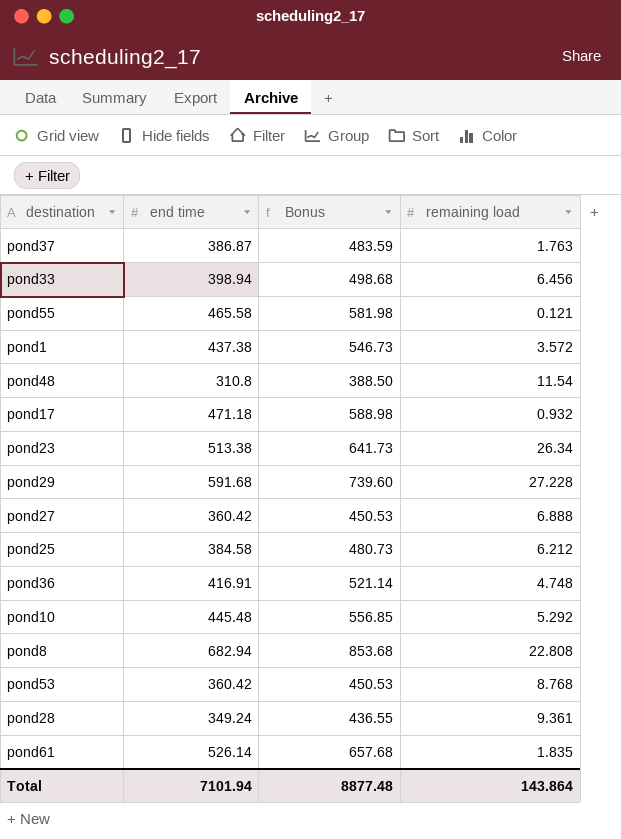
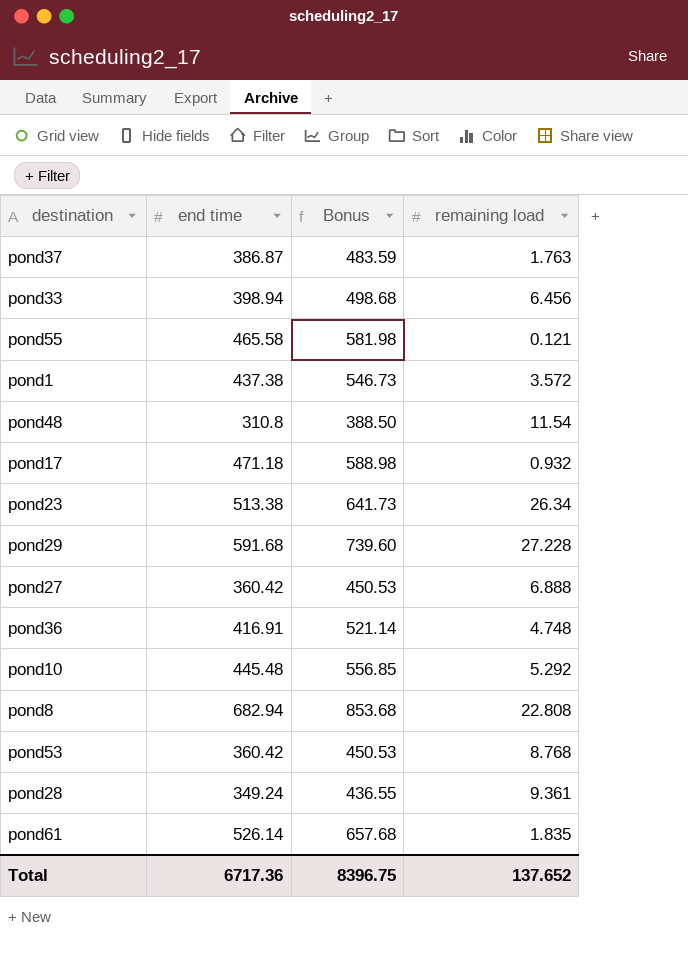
row pond25: 384.58 | 480.73 | 6.212 -> none
Total | end time: 7101.94 -> 6717.36
Total | Bonus: 8877.48 -> 8396.75
Total | remaining load: 143.864 -> 137.652

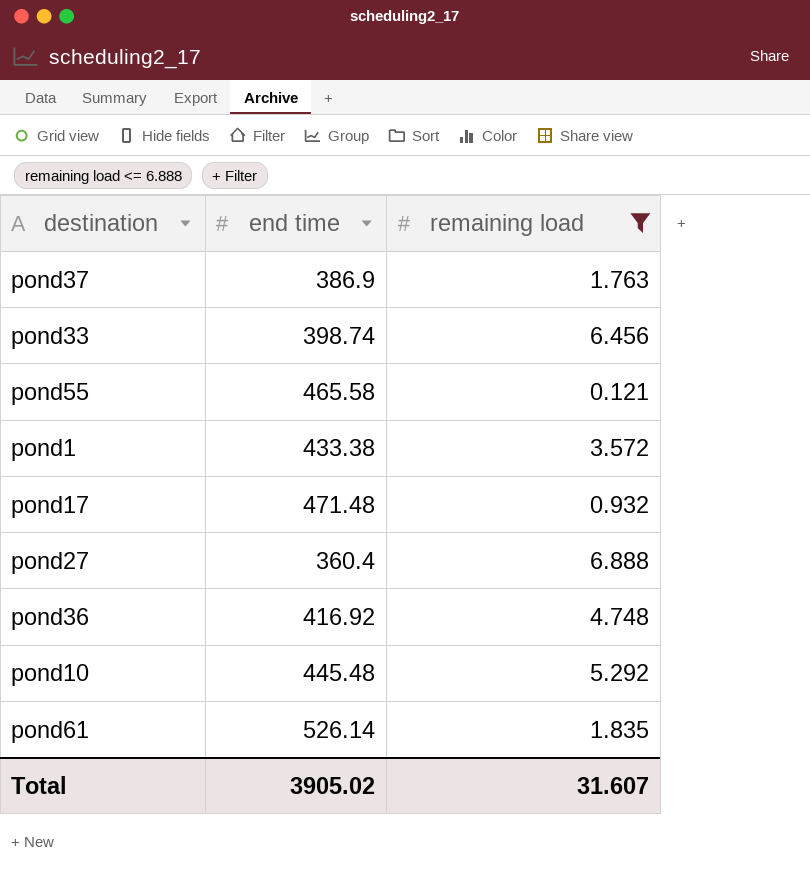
filter: none -> remaining load <= 6.888
column Bonus | formula: [end time] * 1.25 -> none
pond37 | end time: 386.87 -> 386.9
pond33 | end time: 398.94 -> 398.74
pond1 | end time: 437.38 -> 433.38
pond17 | end time: 471.18 -> 471.48
pond27 | end time: 360.42 -> 360.4
pond36 | end time: 416.91 -> 416.92
Total | end time: 6717.36 -> 3905.02
Total | remaining load: 137.652 -> 31.607

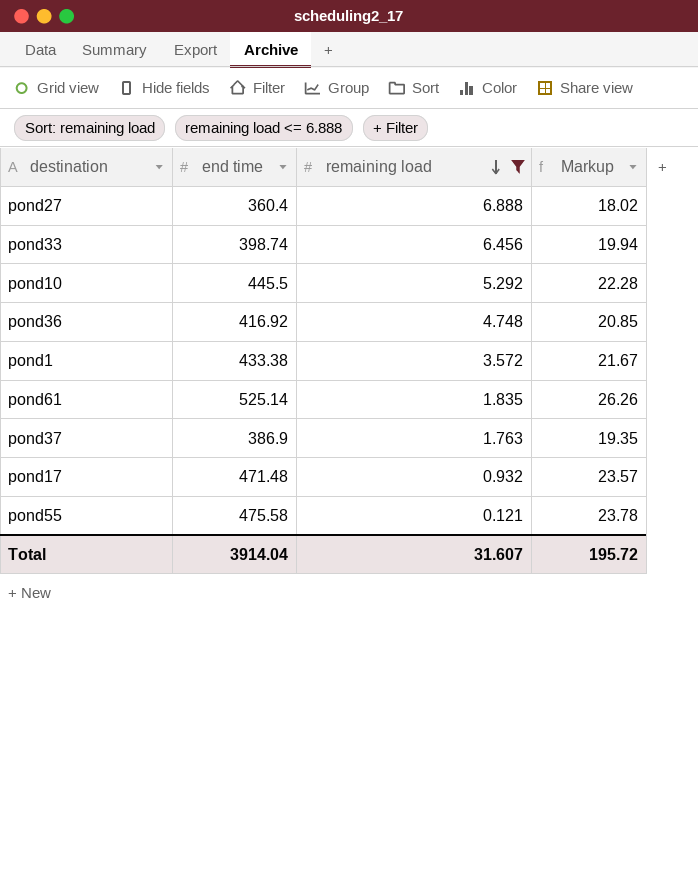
row order: none -> remaining load descending
column Markup | formula: none -> [end time] * 0.05
pond10 | end time: 445.48 -> 445.5
pond61 | end time: 526.14 -> 525.14
pond55 | end time: 465.58 -> 475.58
Total | end time: 3905.02 -> 3914.04

